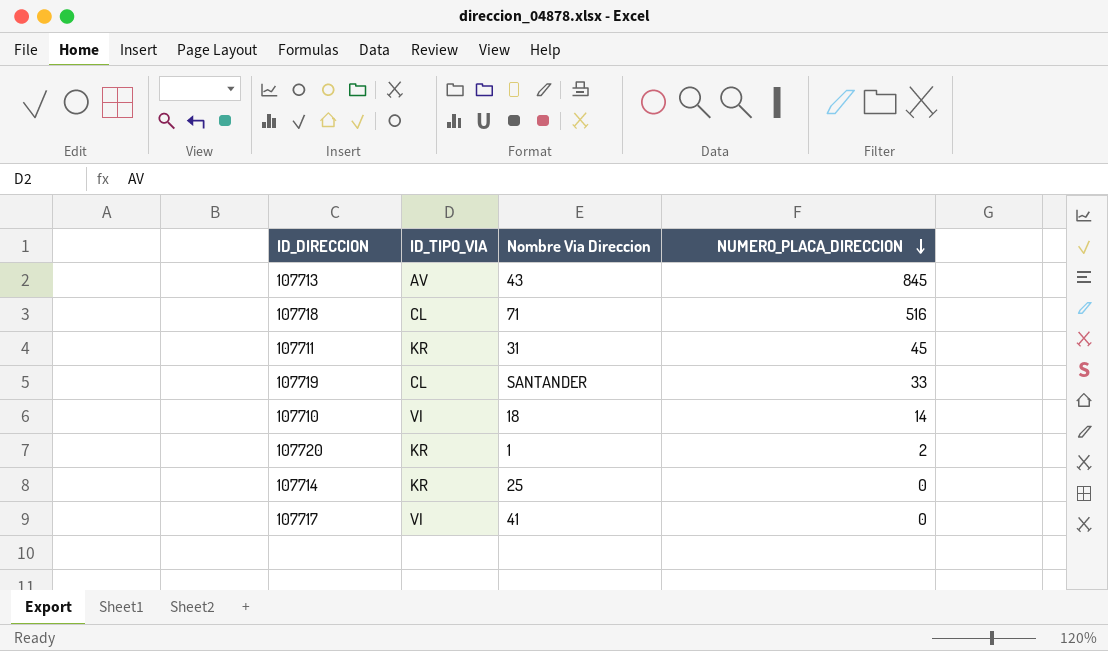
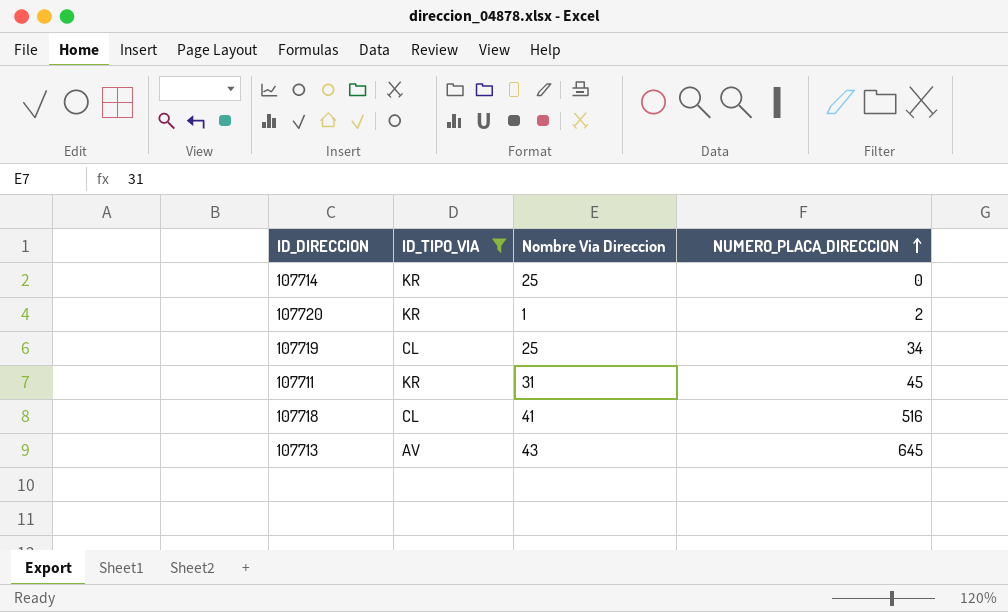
filter: none -> ID_TIPO_VIA != VI
row order: NUMERO_PLACA_DIRECCION descending -> NUMERO_PLACA_DIRECCION ascending
107719 | Nombre Via Direccion: SANTANDER -> 25
107719 | NUMERO_PLACA_DIRECCION: 33 -> 34
107718 | Nombre Via Direccion: 71 -> 41
107713 | NUMERO_PLACA_DIRECCION: 845 -> 645

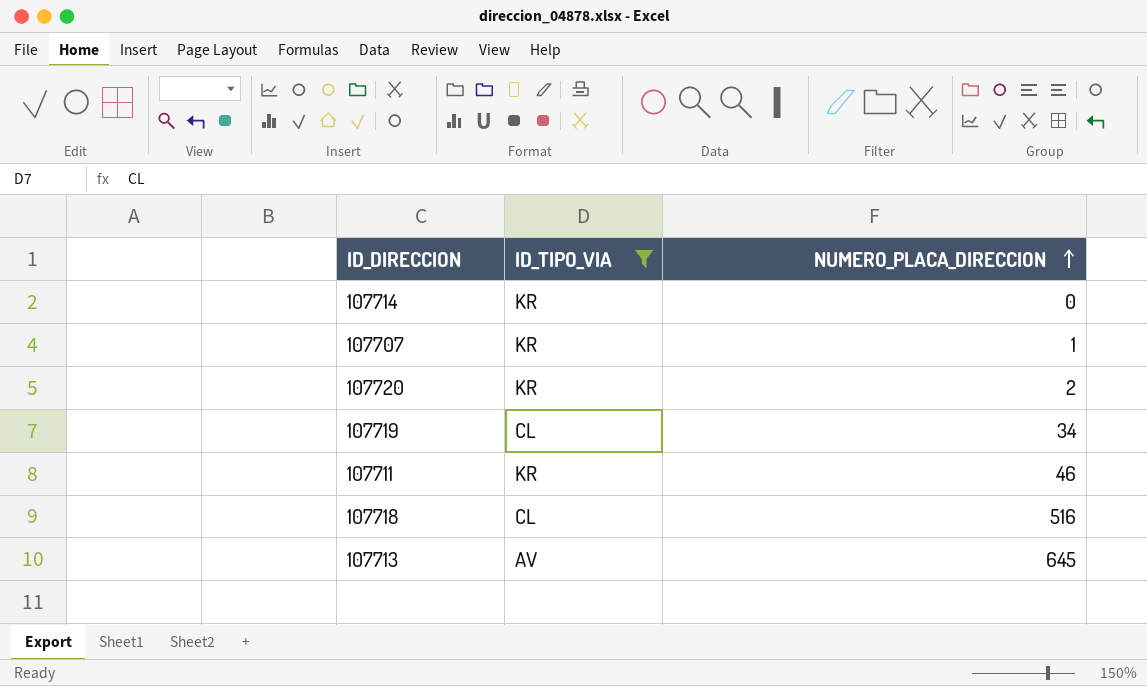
column Nombre Via Direccion | position: 3 -> none
row 107707: none -> KR | 1
107711 | NUMERO_PLACA_DIRECCION: 45 -> 46

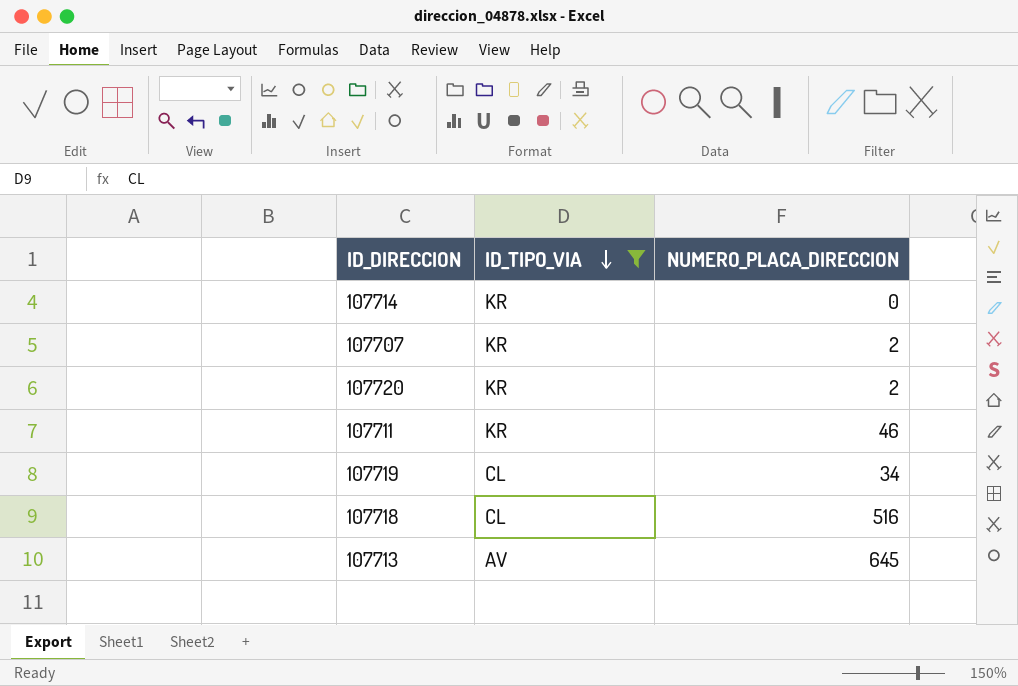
row order: NUMERO_PLACA_DIRECCION ascending -> ID_TIPO_VIA descending
107707 | NUMERO_PLACA_DIRECCION: 1 -> 2

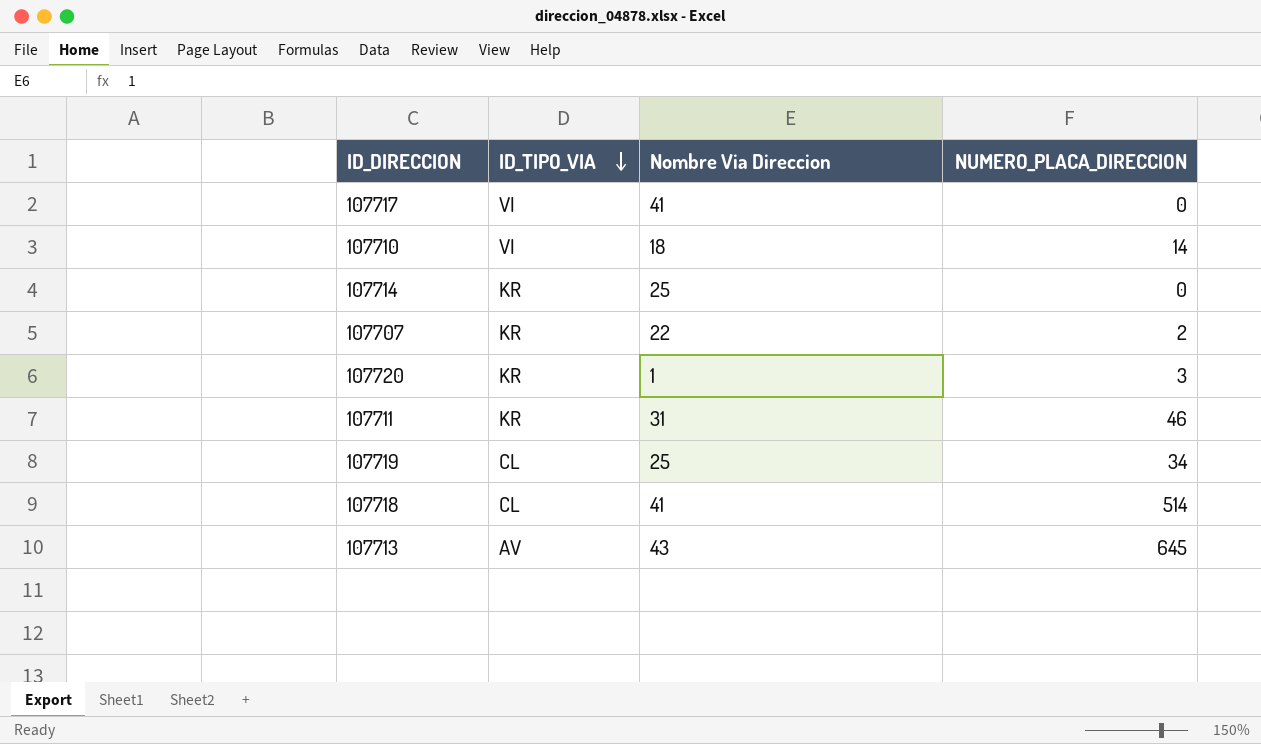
filter: ID_TIPO_VIA != VI -> none
column Nombre Via Direccion | position: none -> 3
107720 | NUMERO_PLACA_DIRECCION: 2 -> 3
107718 | NUMERO_PLACA_DIRECCION: 516 -> 514

